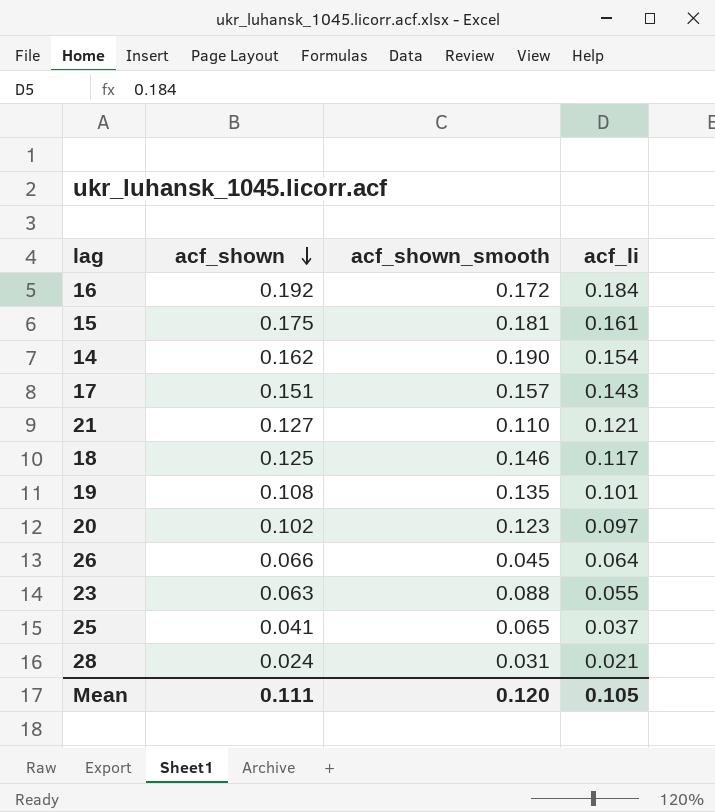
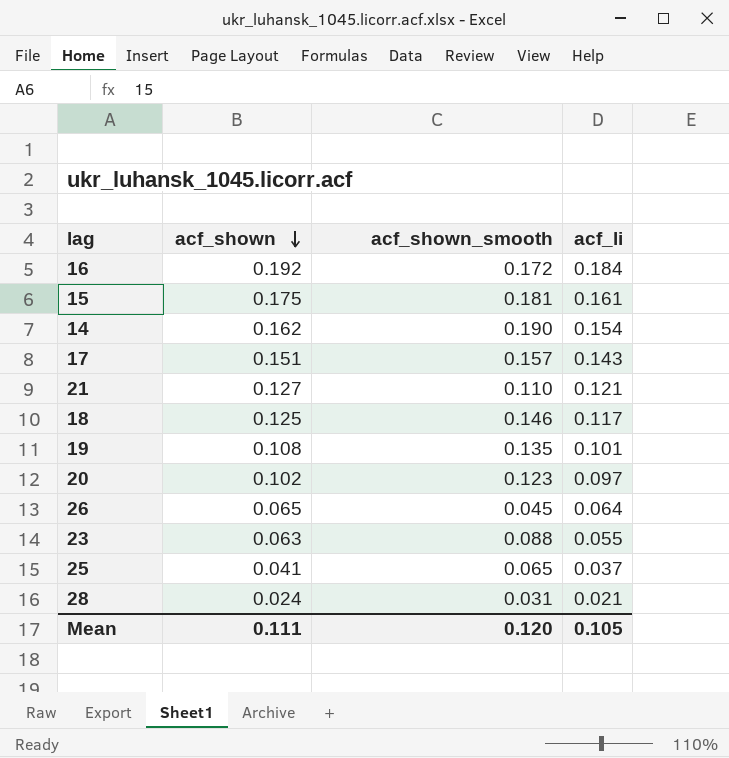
26 | acf_shown: 0.066 -> 0.065

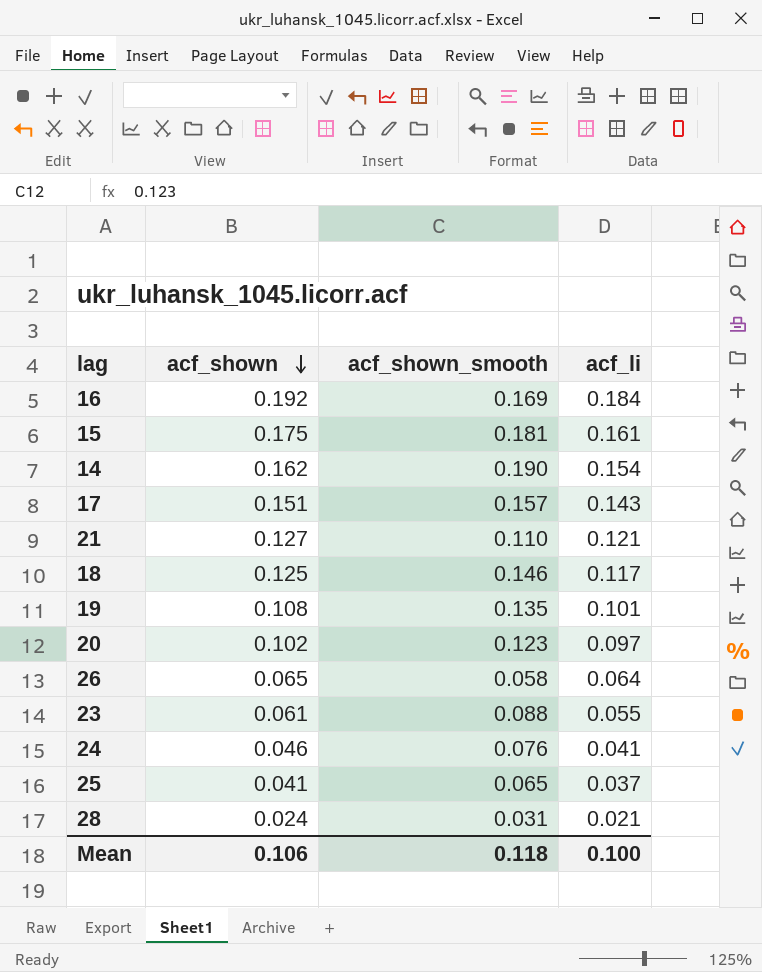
16 | acf_shown_smooth: 0.172 -> 0.169
26 | acf_shown_smooth: 0.045 -> 0.058
23 | acf_shown: 0.063 -> 0.061
row 24: none -> 0.046 | 0.076 | 0.041
Mean | acf_shown: 0.111 -> 0.106
Mean | acf_shown_smooth: 0.120 -> 0.118
Mean | acf_li: 0.105 -> 0.100

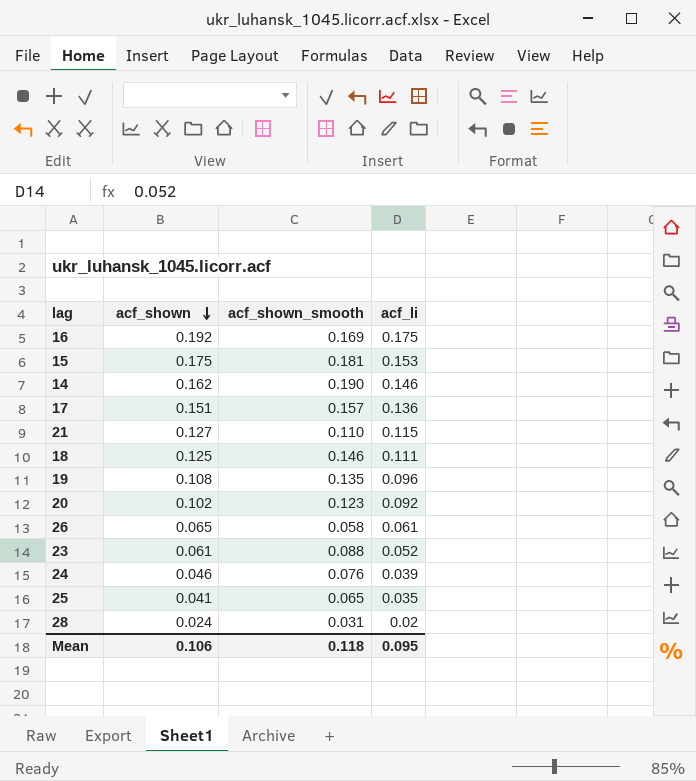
16 | acf_li: 0.184 -> 0.175
15 | acf_li: 0.161 -> 0.153
14 | acf_li: 0.154 -> 0.146
17 | acf_li: 0.143 -> 0.136
21 | acf_li: 0.121 -> 0.115
18 | acf_li: 0.117 -> 0.111
19 | acf_li: 0.101 -> 0.096
20 | acf_li: 0.097 -> 0.092
26 | acf_li: 0.064 -> 0.061
23 | acf_li: 0.055 -> 0.052
24 | acf_li: 0.041 -> 0.039
25 | acf_li: 0.037 -> 0.035
28 | acf_li: 0.021 -> 0.02
Mean | acf_li: 0.100 -> 0.095

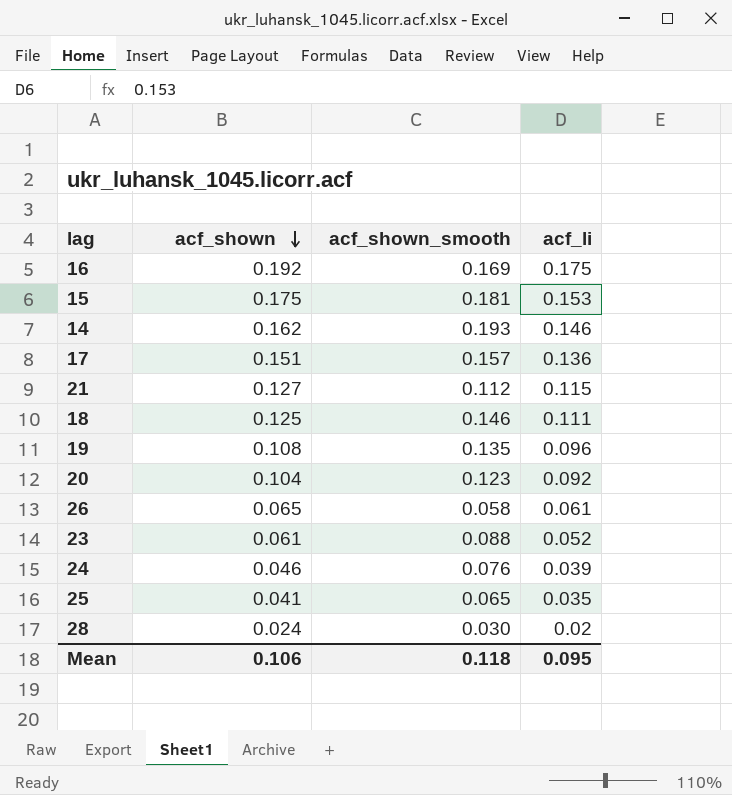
14 | acf_shown_smooth: 0.190 -> 0.193
21 | acf_shown_smooth: 0.110 -> 0.112
20 | acf_shown: 0.102 -> 0.104
28 | acf_shown_smooth: 0.031 -> 0.030

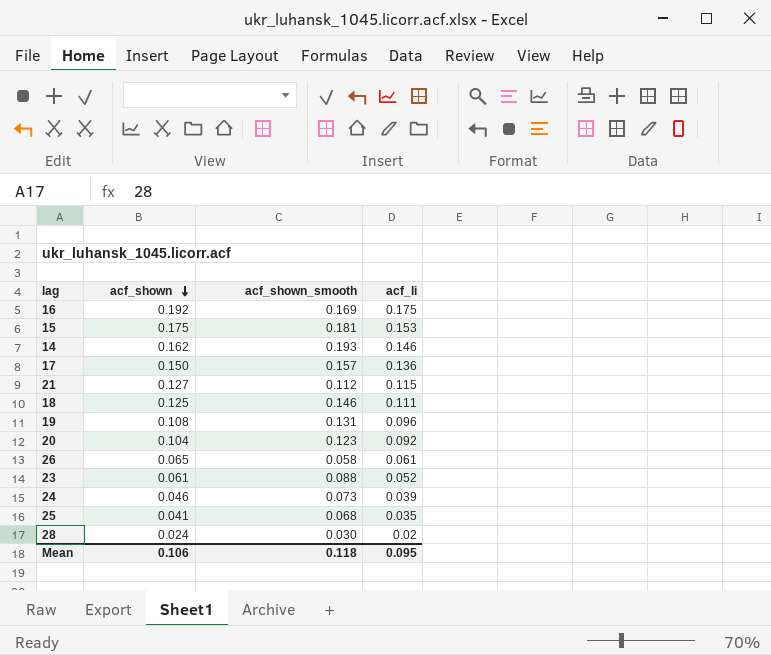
17 | acf_shown: 0.151 -> 0.150
19 | acf_shown_smooth: 0.135 -> 0.131
24 | acf_shown_smooth: 0.076 -> 0.073
25 | acf_shown_smooth: 0.065 -> 0.068

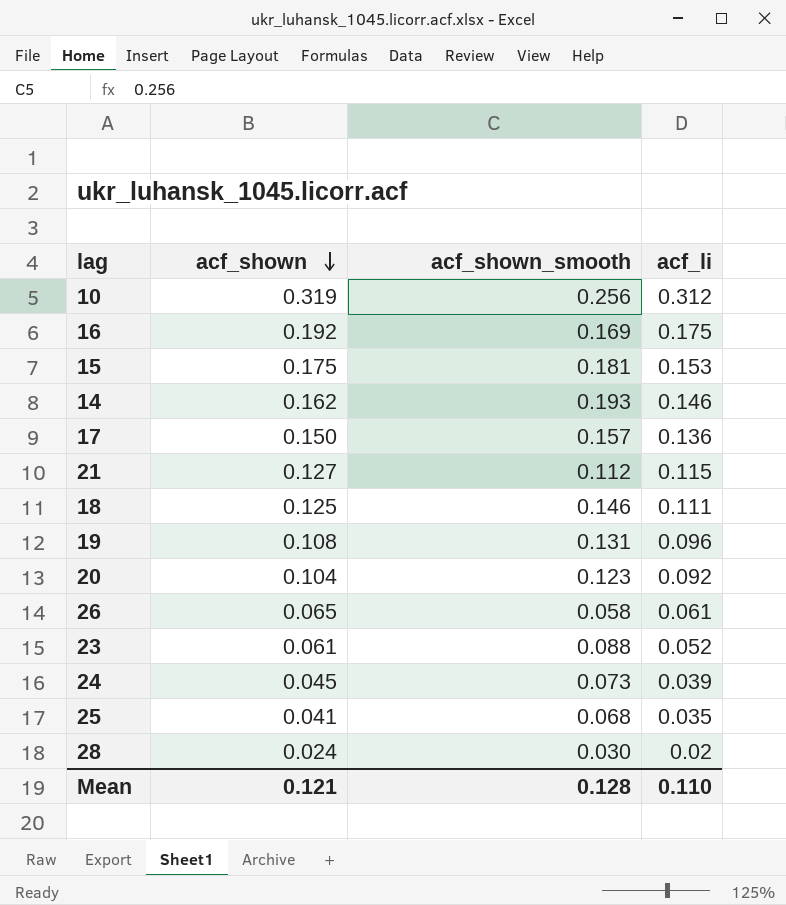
row 10: none -> 0.319 | 0.256 | 0.312
24 | acf_shown: 0.046 -> 0.045
Mean | acf_shown: 0.106 -> 0.121
Mean | acf_shown_smooth: 0.118 -> 0.128
Mean | acf_li: 0.095 -> 0.110

